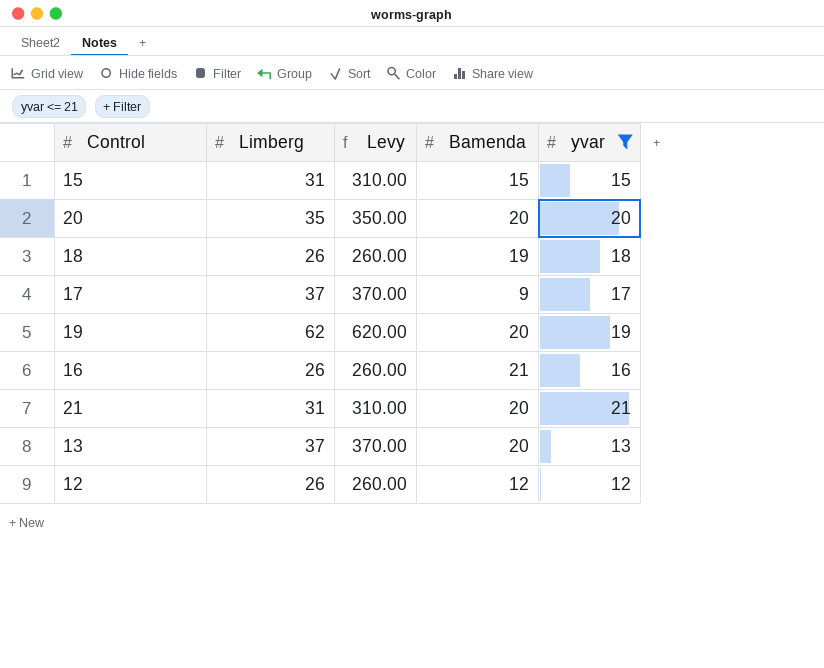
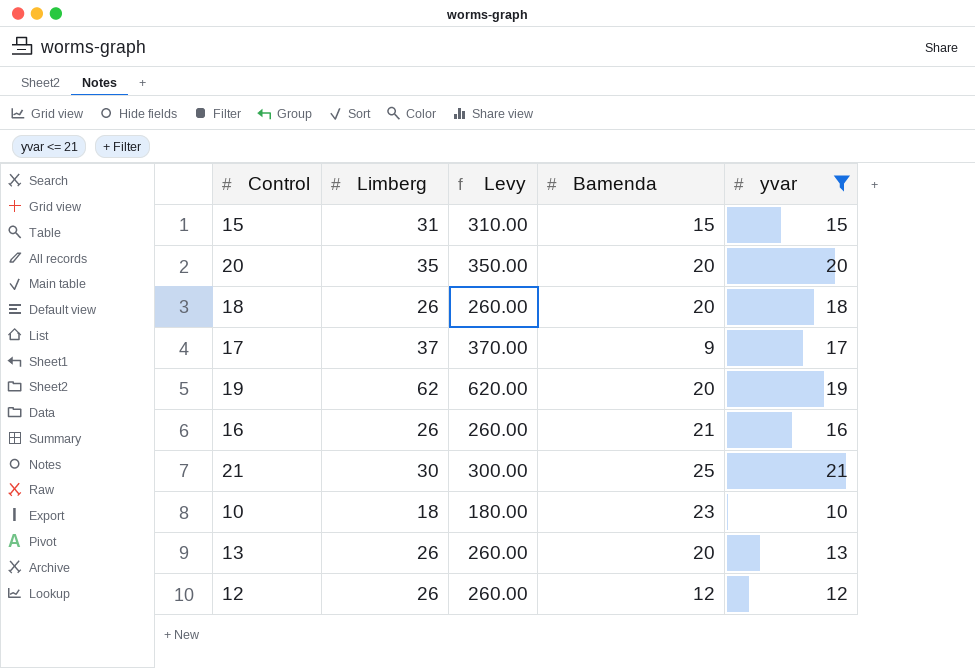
18 | Bamenda: 19 -> 20
21 | Limberg: 31 -> 30
21 | Levy: 310.00 -> 300.00
21 | Bamenda: 20 -> 25
row 10: none -> 18 | 180.00 | 23 | 10
13 | Limberg: 37 -> 26
13 | Levy: 370.00 -> 260.00

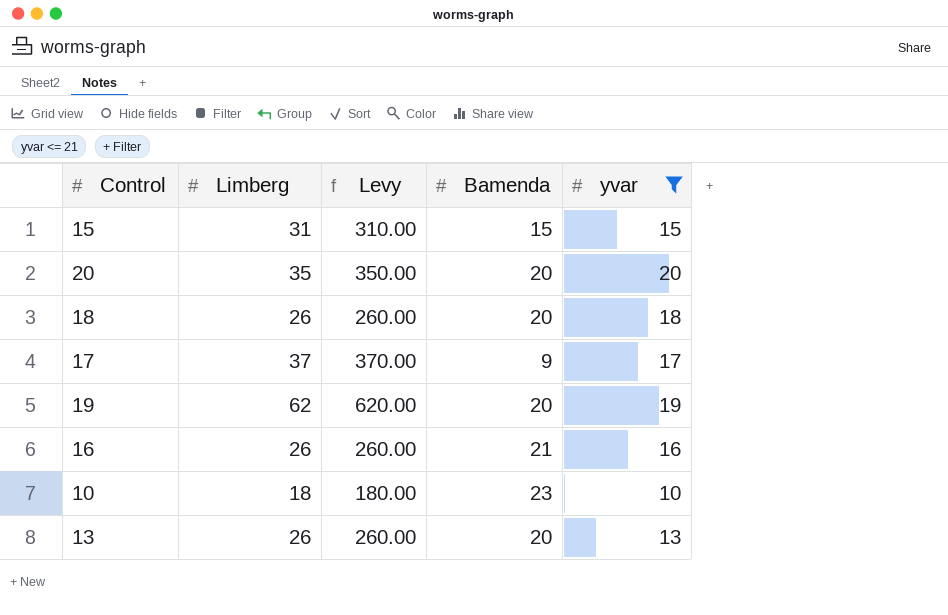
row 21: 30 | 300.00 | 25 | 21 -> none
row 12: 26 | 260.00 | 12 | 12 -> none

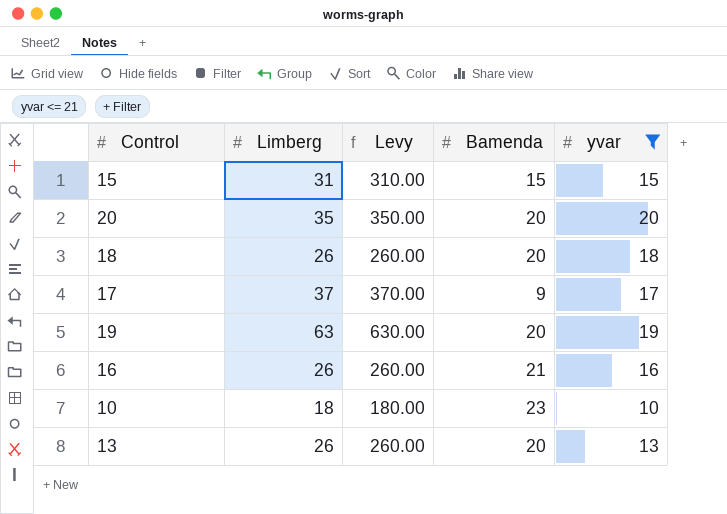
19 | Limberg: 62 -> 63
19 | Levy: 620.00 -> 630.00

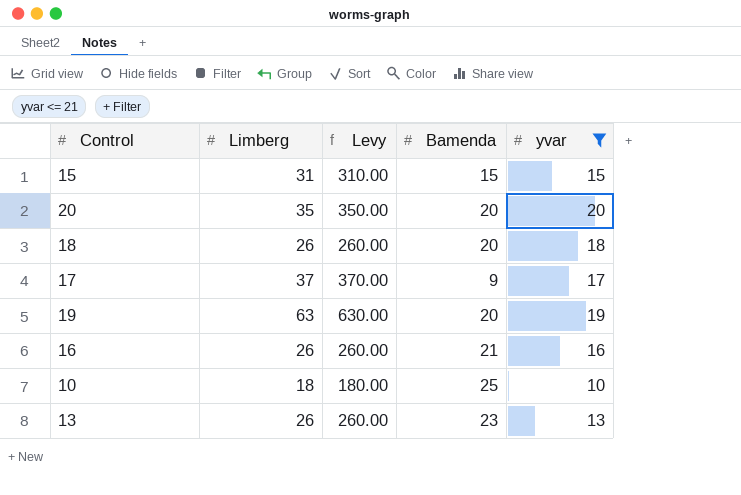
10 | Bamenda: 23 -> 25
13 | Bamenda: 20 -> 23

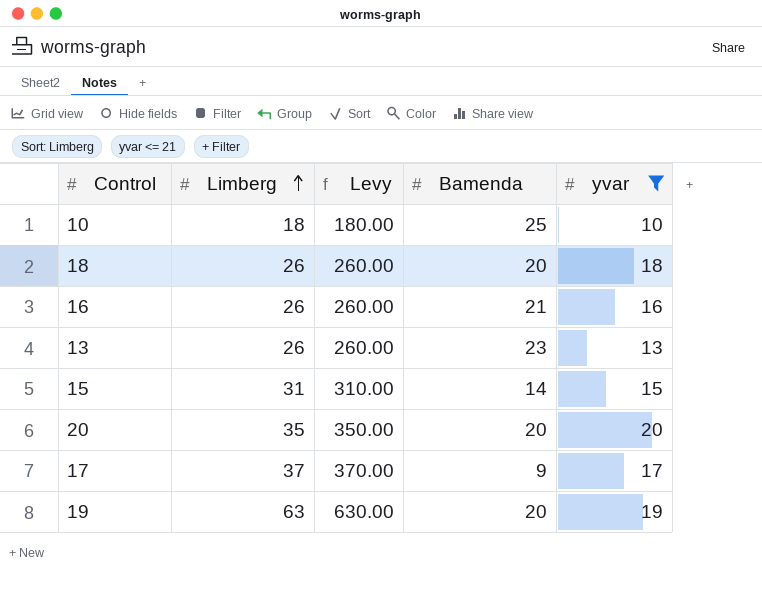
row order: none -> Limberg ascending
15 | Bamenda: 15 -> 14

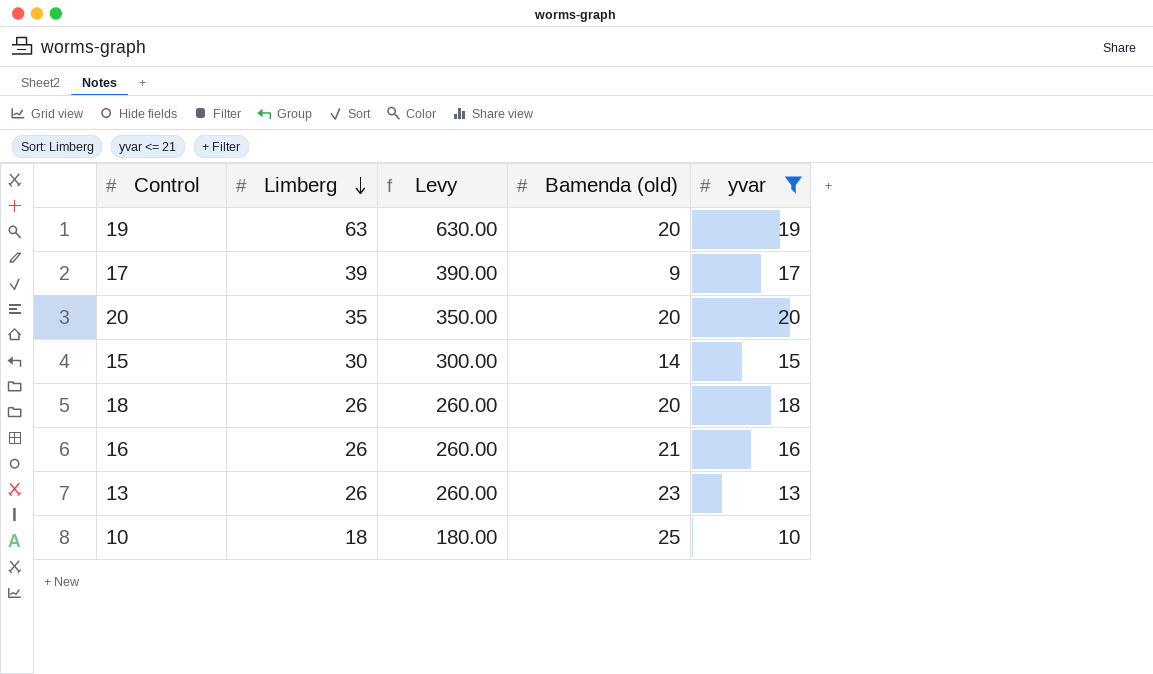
row order: Limberg ascending -> Limberg descending
column name: Bamenda -> Bamenda (old)
17 | Limberg: 37 -> 39
17 | Levy: 370.00 -> 390.00
15 | Limberg: 31 -> 30
15 | Levy: 310.00 -> 300.00

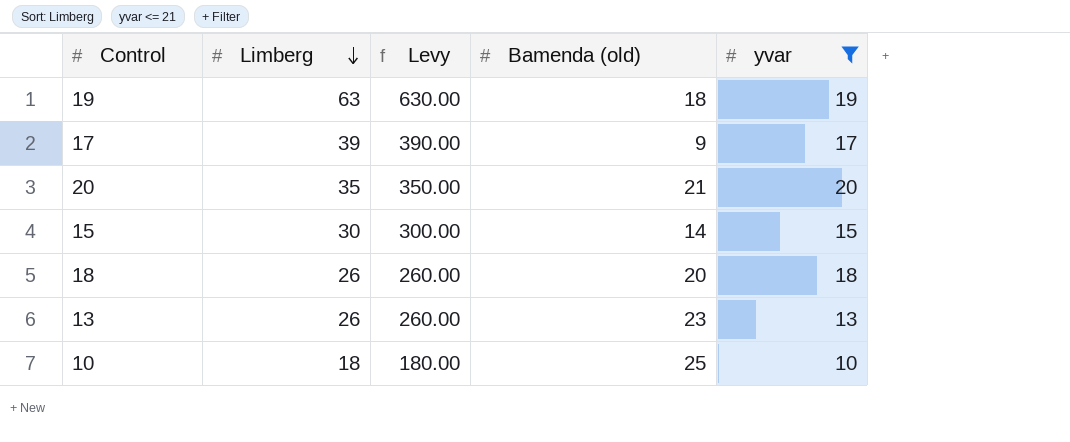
row 16: 26 | 260.00 | 21 | 16 -> none
19 | Bamenda (old): 20 -> 18
20 | Bamenda (old): 20 -> 21

